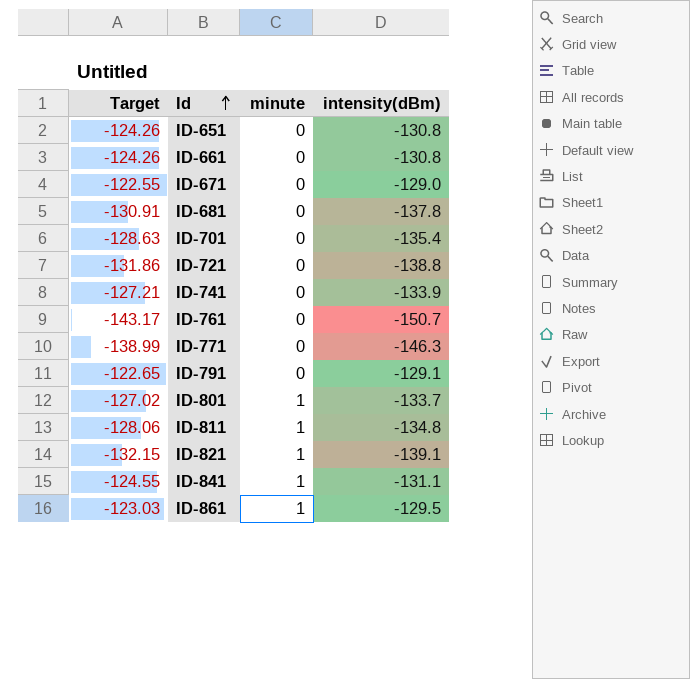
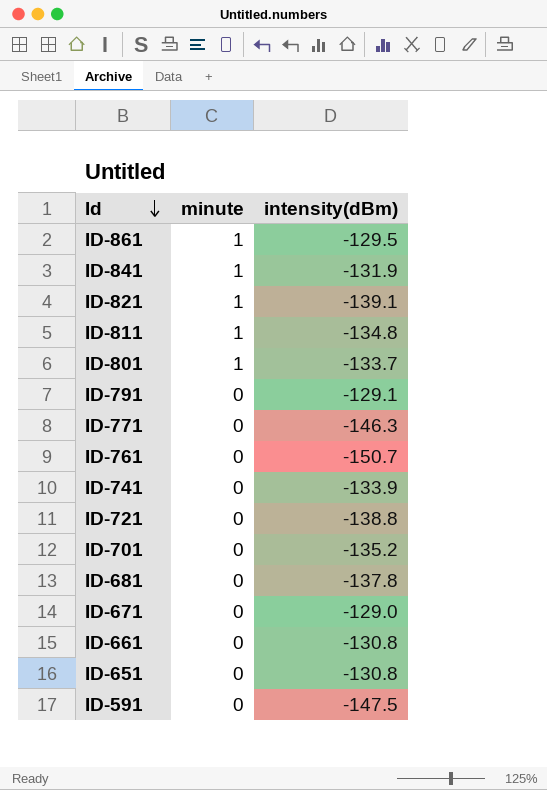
row order: Id ascending -> Id descending
column Target | formula: [intensity(dBm)] * 0.95 -> none
ID-841 | intensity(dBm): -131.1 -> -131.9
ID-701 | intensity(dBm): -135.4 -> -135.2
row ID-591: none -> 0 | -147.5

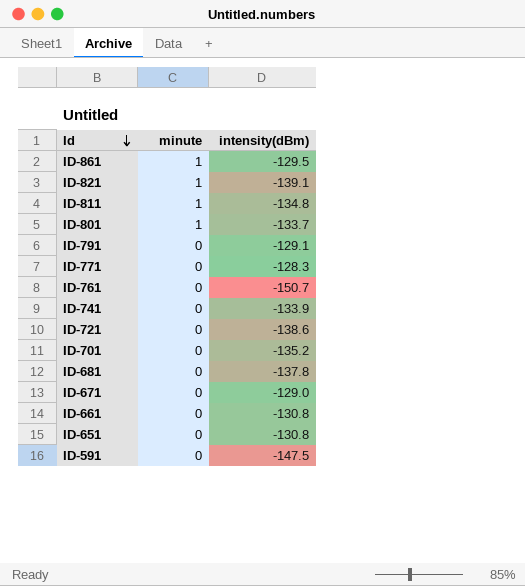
row ID-841: 1 | -131.9 -> none
ID-771 | intensity(dBm): -146.3 -> -128.3
ID-721 | intensity(dBm): -138.8 -> -138.6

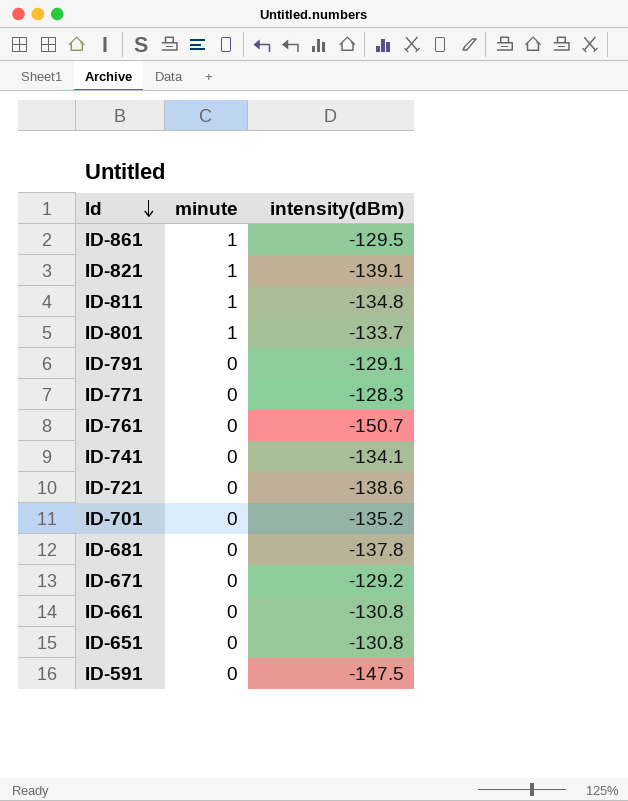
ID-741 | intensity(dBm): -133.9 -> -134.1
ID-671 | intensity(dBm): -129.0 -> -129.2

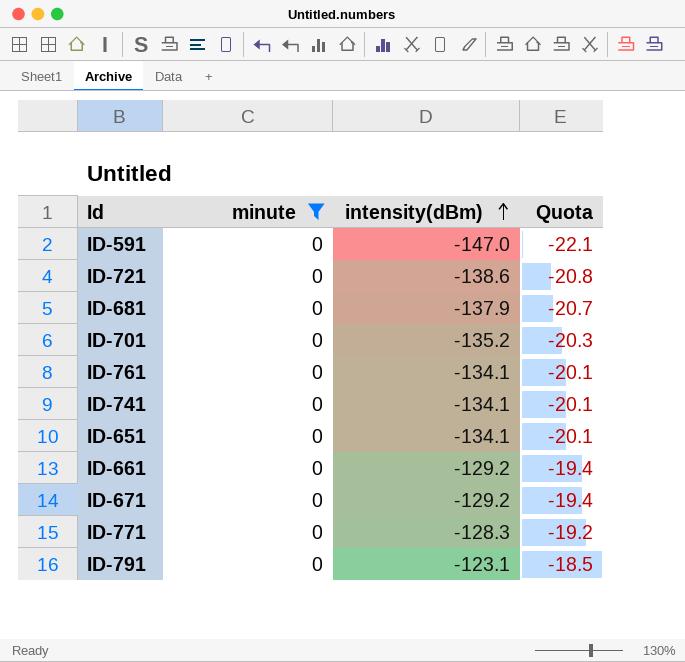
filter: none -> minute = 0
row order: Id descending -> intensity(dBm) ascending
column Quota | formula: none -> [intensity(dBm)] * 0.15
ID-591 | intensity(dBm): -147.5 -> -147.0
ID-681 | intensity(dBm): -137.8 -> -137.9
ID-761 | intensity(dBm): -150.7 -> -134.1
ID-651 | intensity(dBm): -130.8 -> -134.1
ID-661 | intensity(dBm): -130.8 -> -129.2
ID-791 | intensity(dBm): -129.1 -> -123.1

